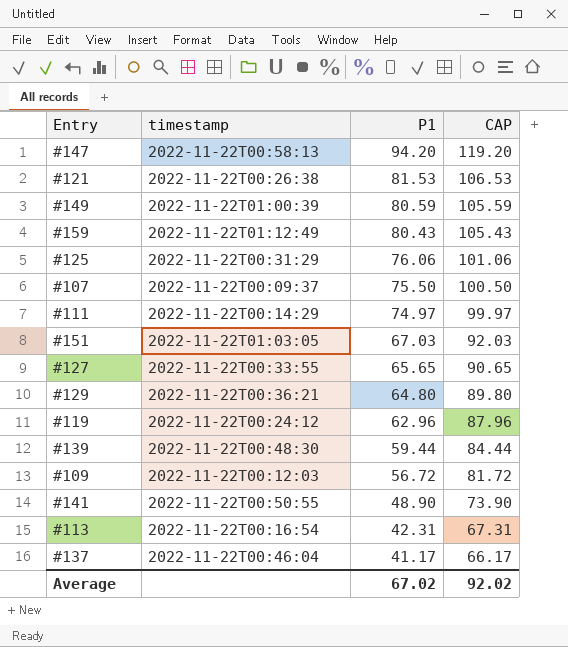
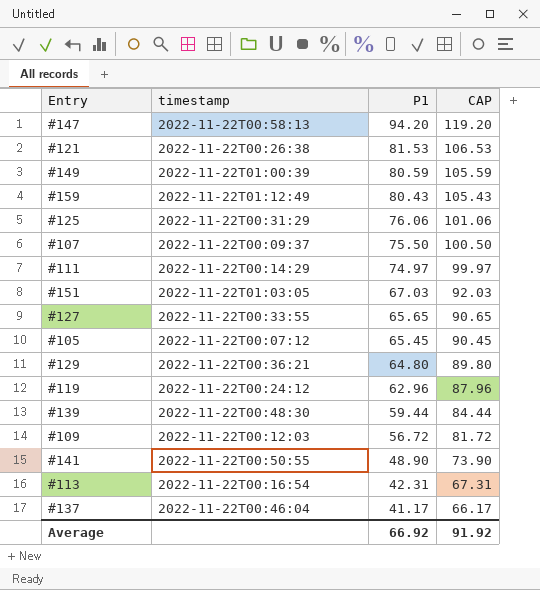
row #105: none -> 2022-11-22T00:07:12 | 65.45 | 90.45
Average | P1: 67.02 -> 66.92
Average | CAP: 92.02 -> 91.92

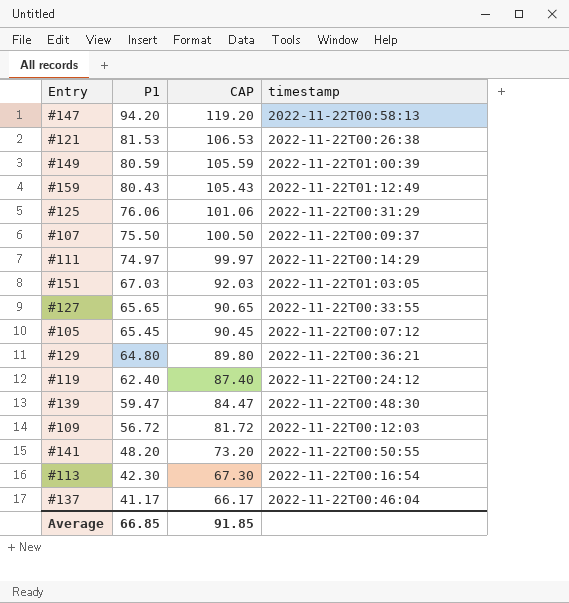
column timestamp | position: 2 -> 4
#119 | P1: 62.96 -> 62.40
#119 | CAP: 87.96 -> 87.40
#139 | P1: 59.44 -> 59.47
#139 | CAP: 84.44 -> 84.47
#141 | P1: 48.90 -> 48.20
#141 | CAP: 73.90 -> 73.20
#113 | P1: 42.31 -> 42.30
#113 | CAP: 67.31 -> 67.30
Average | P1: 66.92 -> 66.85
Average | CAP: 91.92 -> 91.85

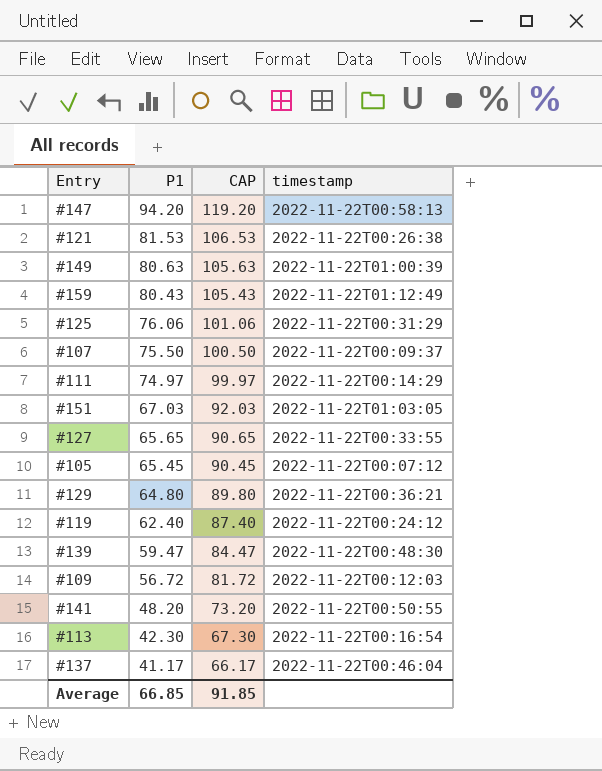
#149 | P1: 80.59 -> 80.63
#149 | CAP: 105.59 -> 105.63

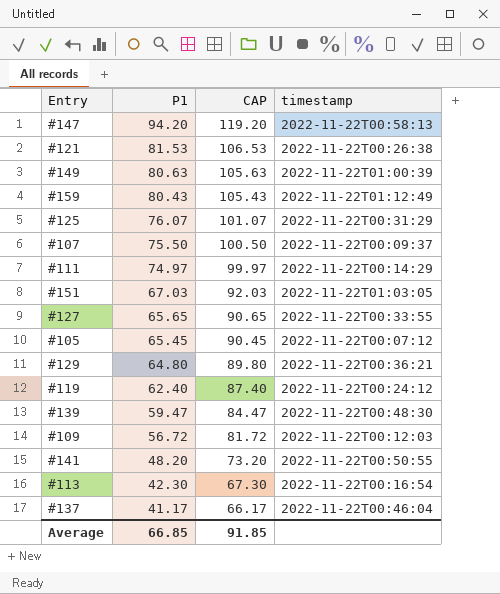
#125 | P1: 76.06 -> 76.07
#125 | CAP: 101.06 -> 101.07

